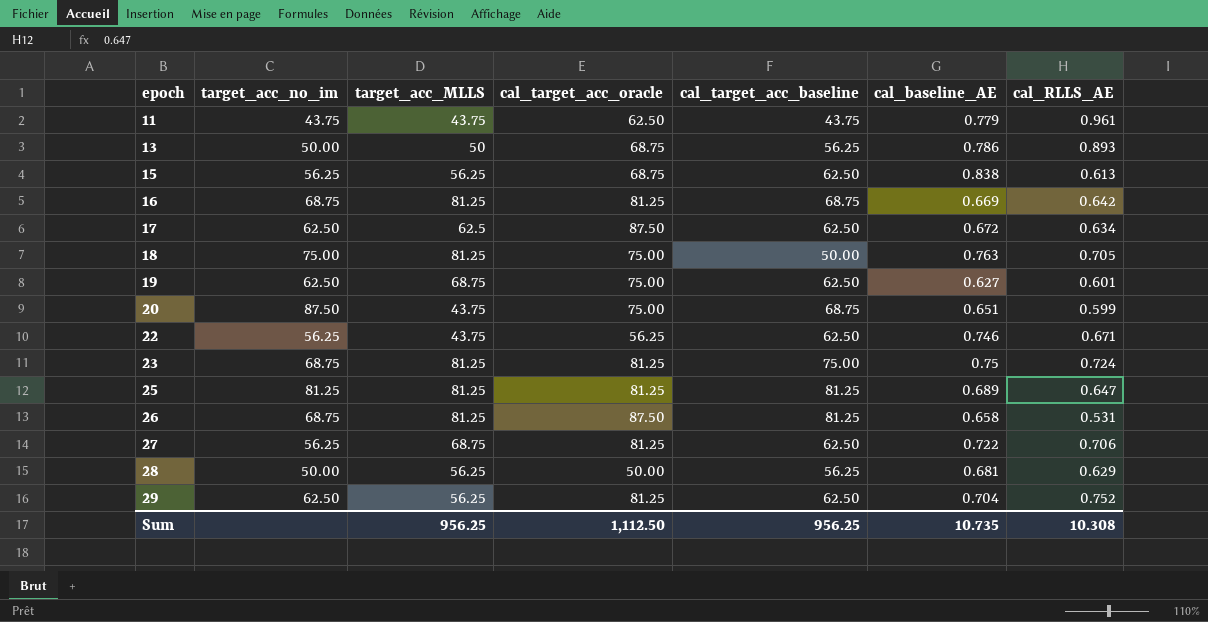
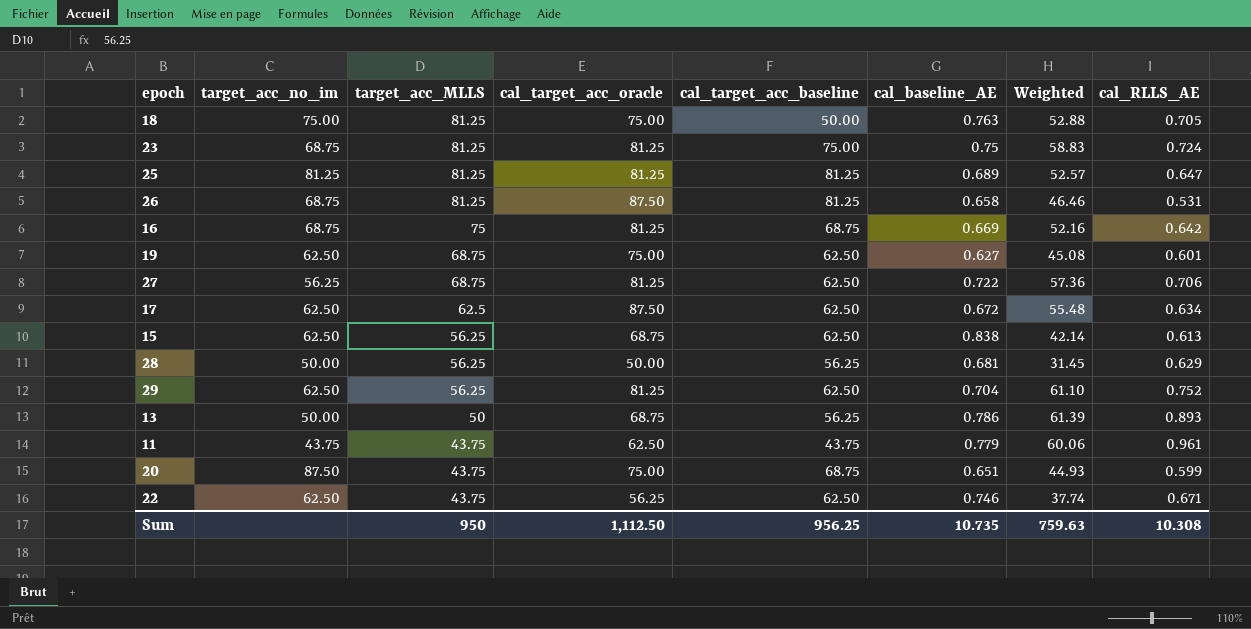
row order: epoch ascending -> target_acc_MLLS descending
column Weighted | formula: none -> [cal_target_acc_oracle] * [cal_RLLS_AE]
16 | target_acc_MLLS: 81.25 -> 75
15 | target_acc_no_im: 56.25 -> 62.50
22 | target_acc_no_im: 56.25 -> 62.50
Sum | target_acc_MLLS: 956.25 -> 950

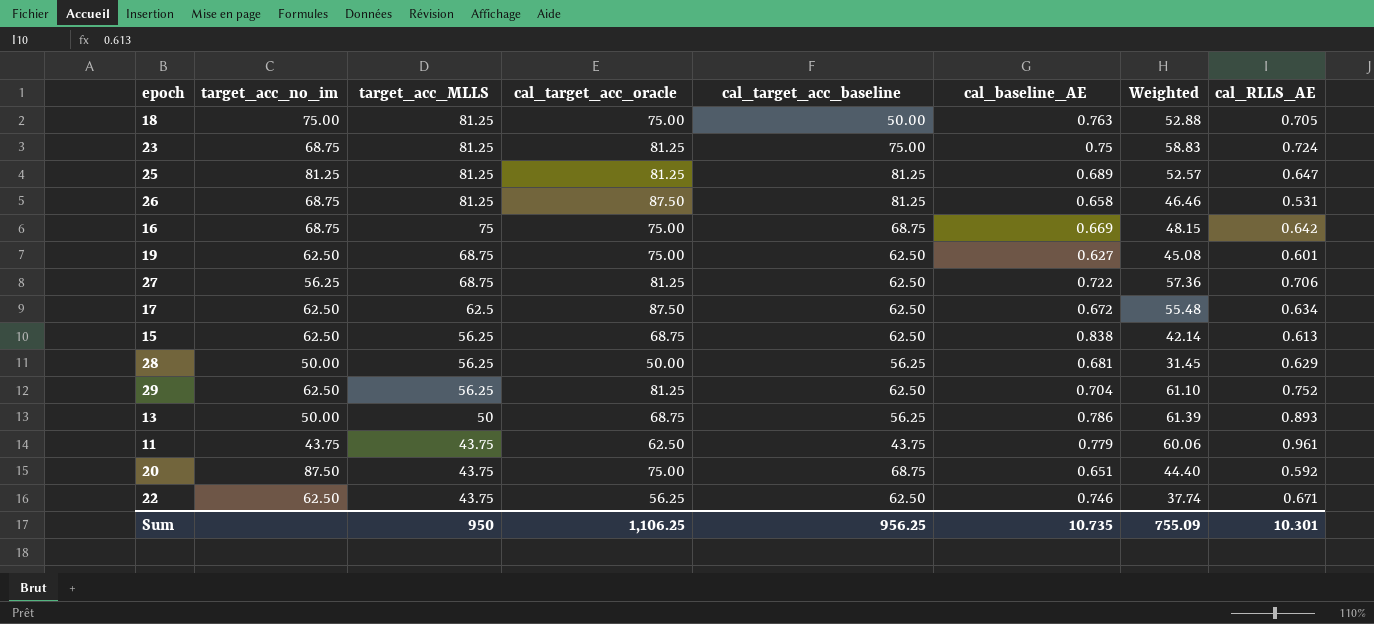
16 | cal_target_acc_oracle: 81.25 -> 75.00
16 | Weighted: 52.16 -> 48.15
20 | Weighted: 44.93 -> 44.40
20 | cal_RLLS_AE: 0.599 -> 0.592
Sum | cal_target_acc_oracle: 1,112.50 -> 1,106.25
Sum | Weighted: 759.63 -> 755.09
Sum | cal_RLLS_AE: 10.308 -> 10.301

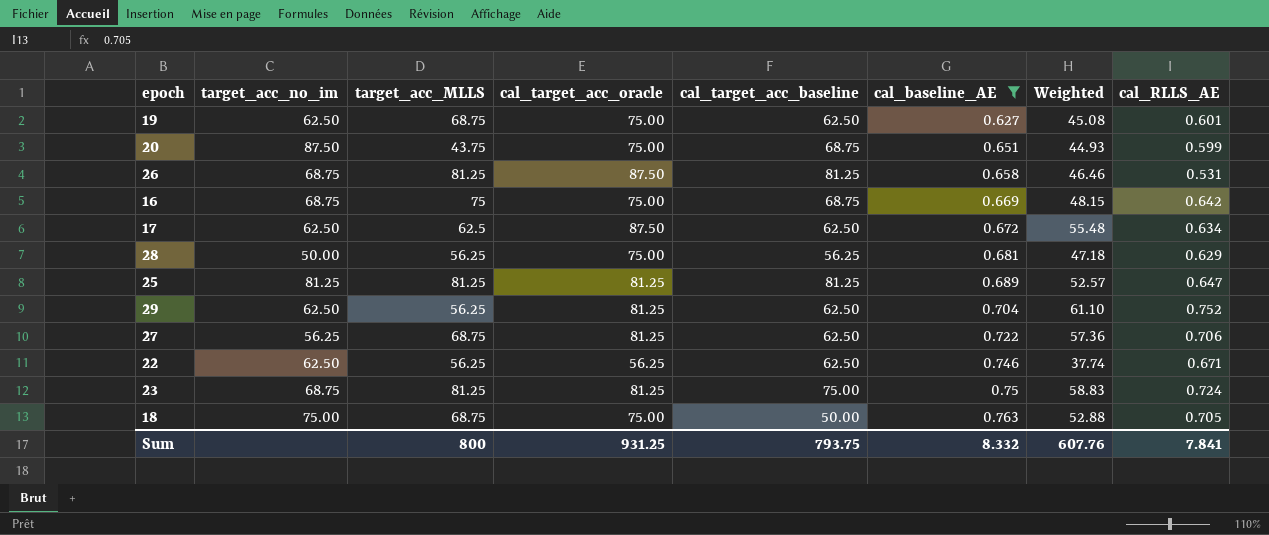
filter: none -> cal_baseline_AE <= 0.763
row order: target_acc_MLLS descending -> cal_baseline_AE ascending
20 | Weighted: 44.40 -> 44.93
20 | cal_RLLS_AE: 0.592 -> 0.599
28 | cal_target_acc_oracle: 50.00 -> 75.00
28 | Weighted: 31.45 -> 47.18
22 | target_acc_MLLS: 43.75 -> 56.25
18 | target_acc_MLLS: 81.25 -> 68.75
Sum | target_acc_MLLS: 950 -> 800
Sum | cal_target_acc_oracle: 1,106.25 -> 931.25
Sum | cal_target_acc_baseline: 956.25 -> 793.75
Sum | cal_baseline_AE: 10.735 -> 8.332
Sum | Weighted: 755.09 -> 607.76
Sum | cal_RLLS_AE: 10.301 -> 7.841

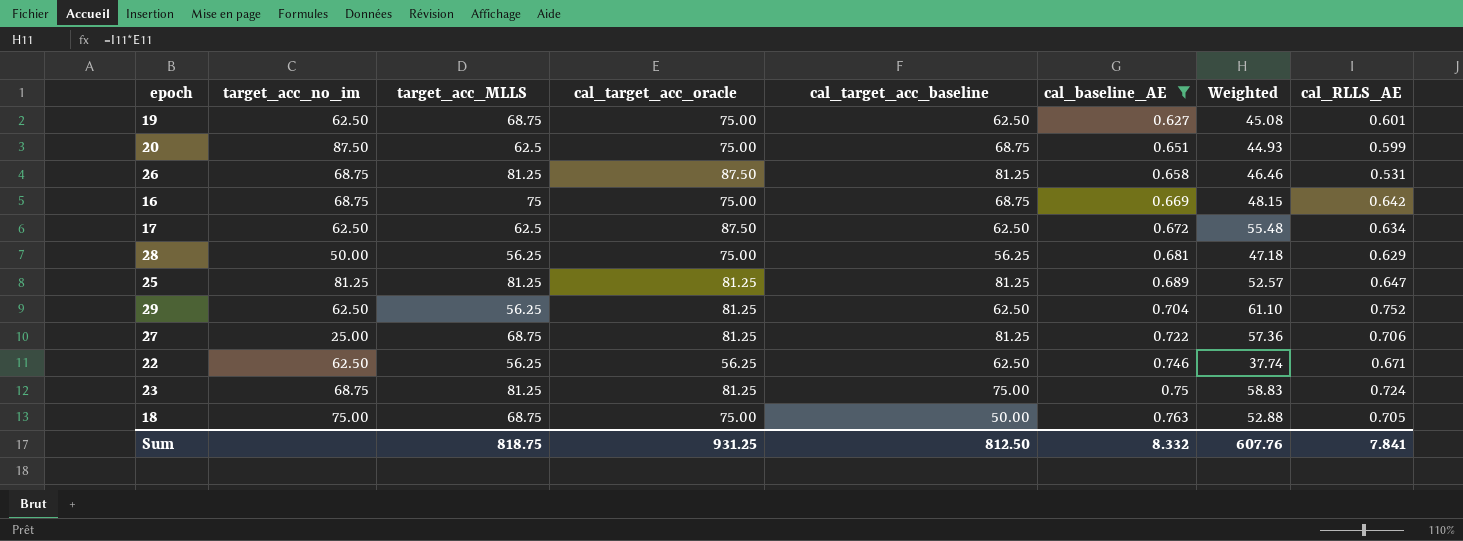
20 | target_acc_MLLS: 43.75 -> 62.5
27 | target_acc_no_im: 56.25 -> 25.00
27 | cal_target_acc_baseline: 62.50 -> 81.25
Sum | target_acc_MLLS: 800 -> 818.75
Sum | cal_target_acc_baseline: 793.75 -> 812.50

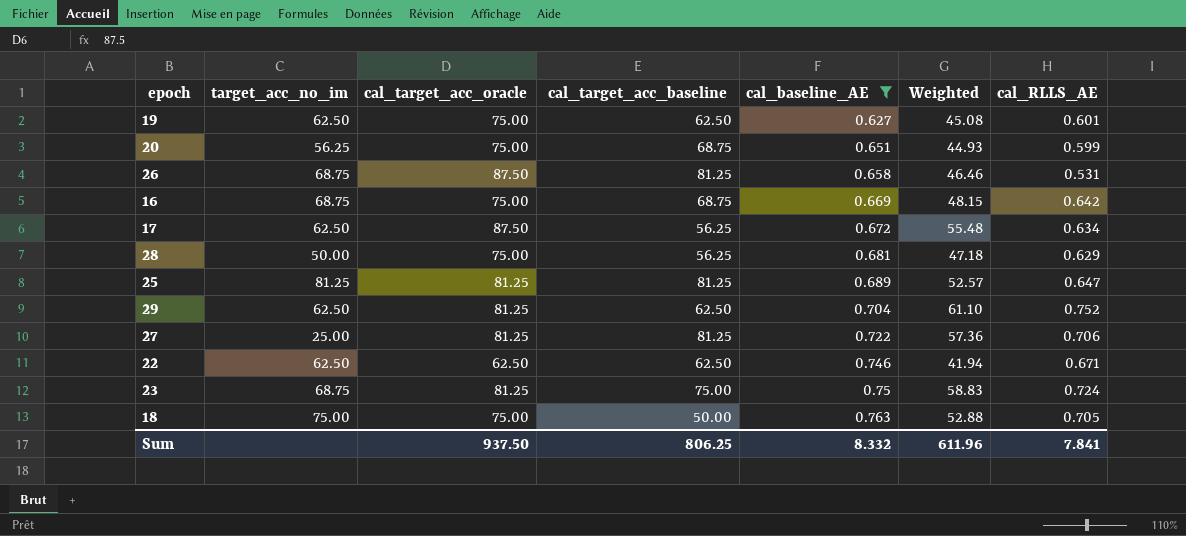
column target_acc_MLLS | position: 3 -> none
20 | target_acc_no_im: 87.50 -> 56.25
17 | cal_target_acc_baseline: 62.50 -> 56.25
22 | cal_target_acc_oracle: 56.25 -> 62.50
22 | Weighted: 37.74 -> 41.94
Sum | cal_target_acc_oracle: 931.25 -> 937.50
Sum | cal_target_acc_baseline: 812.50 -> 806.25
Sum | Weighted: 607.76 -> 611.96

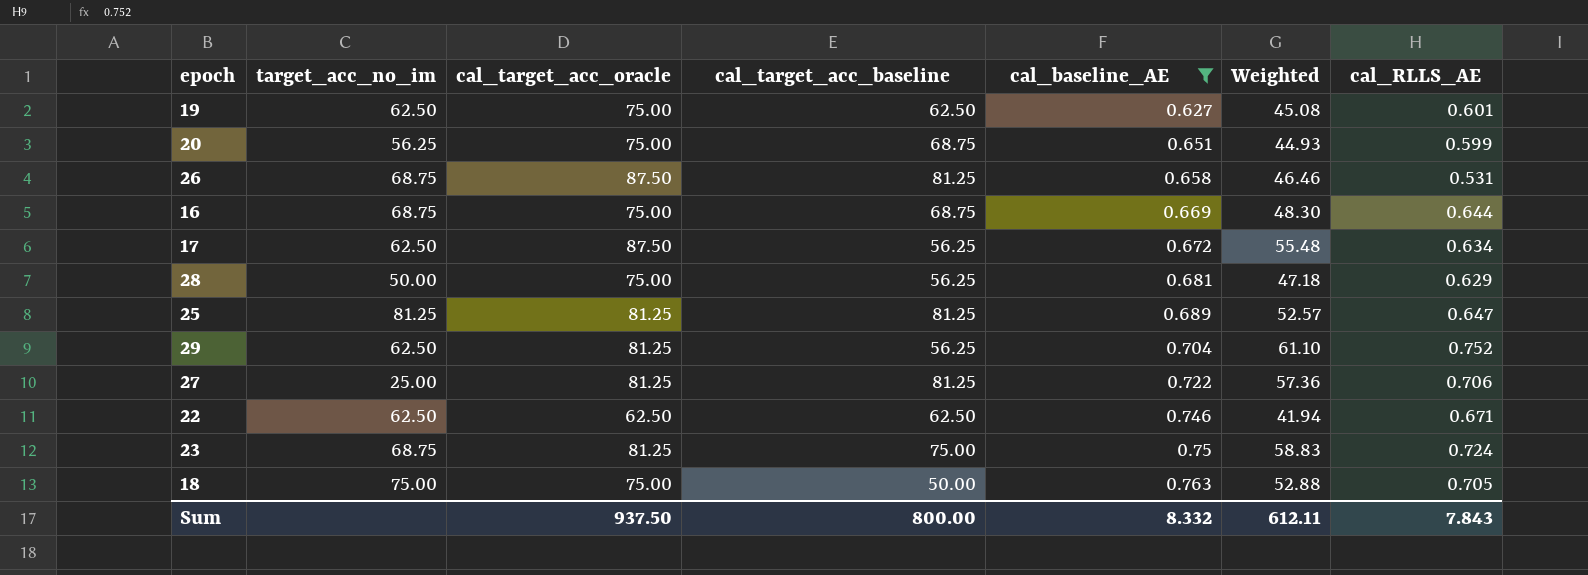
16 | Weighted: 48.15 -> 48.30
16 | cal_RLLS_AE: 0.642 -> 0.644
29 | cal_target_acc_baseline: 62.50 -> 56.25
Sum | cal_target_acc_baseline: 806.25 -> 800.00
Sum | Weighted: 611.96 -> 612.11
Sum | cal_RLLS_AE: 7.841 -> 7.843

